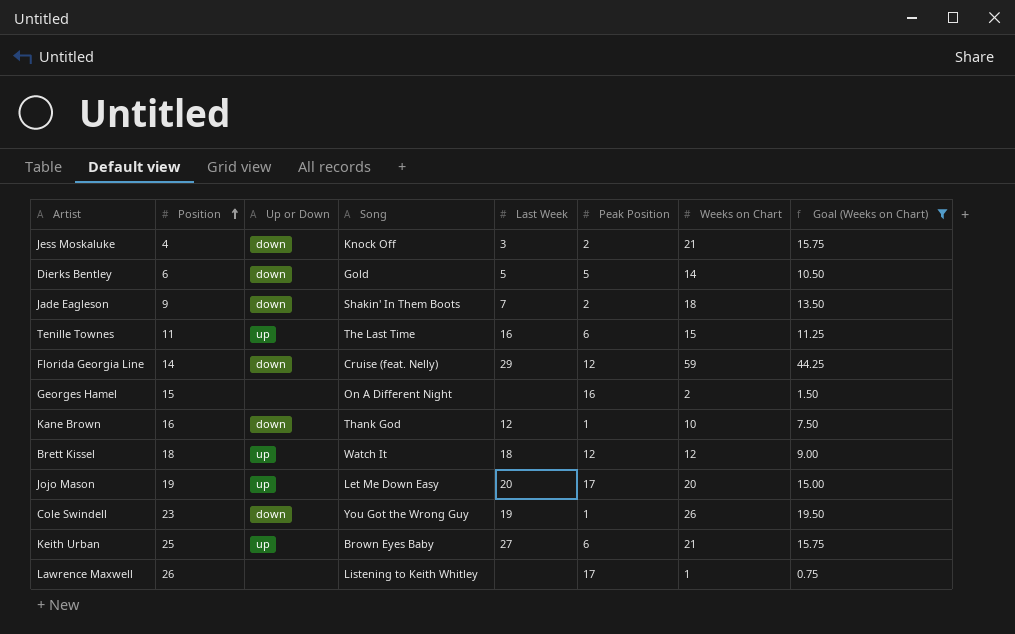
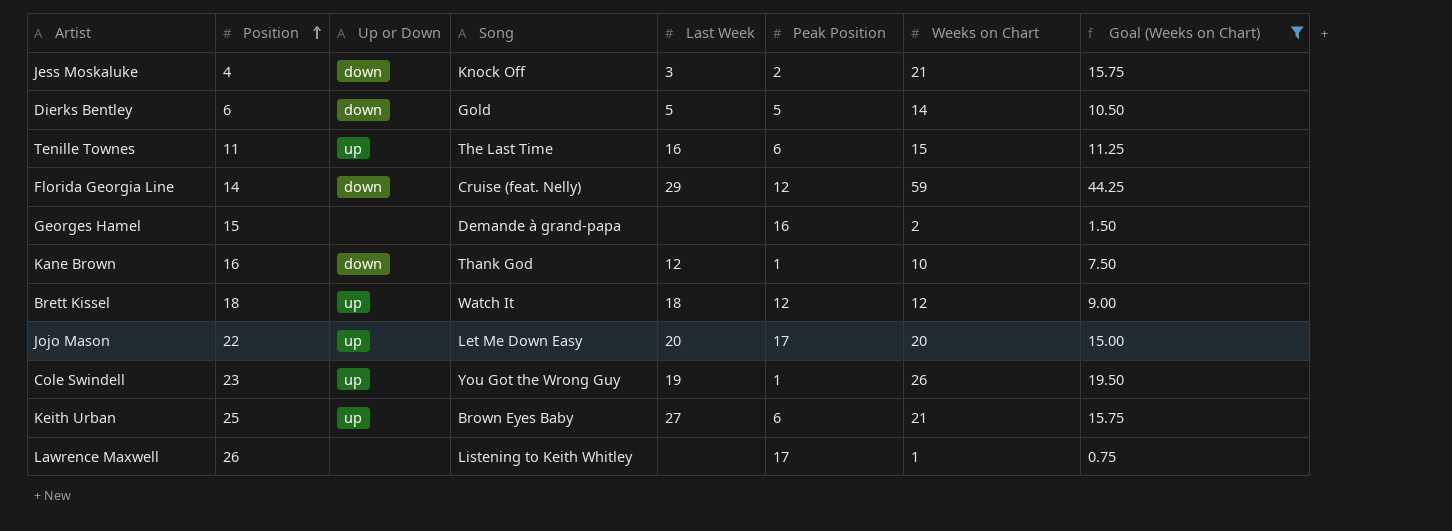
row Jade Eagleson: 9 | down | Shakin' In Them Boots | 7 | 2 | 18 | 13.50 -> none
Georges Hamel | Song: On A Different Night -> Demande à grand-papa
Jojo Mason | Position: 19 -> 22
Cole Swindell | Up or Down: down -> up

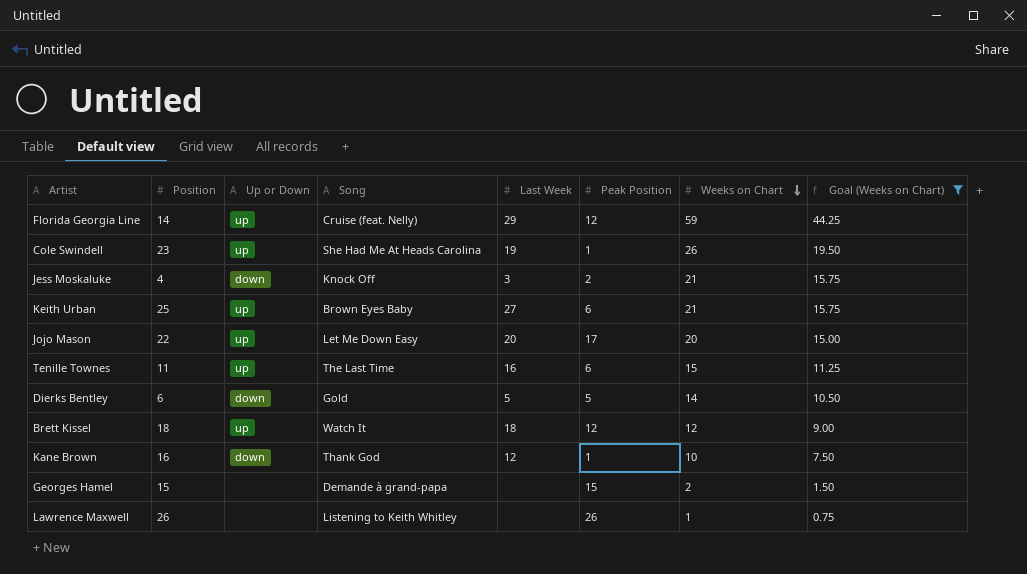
row order: Position ascending -> Weeks on Chart descending
Florida Georgia Line | Up or Down: down -> up
Cole Swindell | Song: You Got the Wrong Guy -> She Had Me At Heads Carolina
Georges Hamel | Peak Position: 16 -> 15
Lawrence Maxwell | Peak Position: 17 -> 26

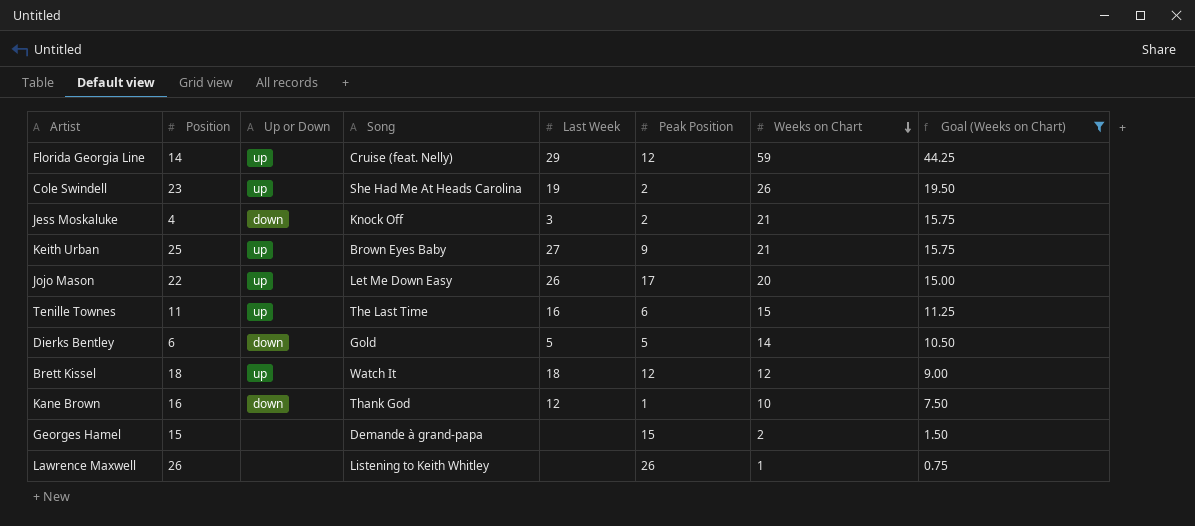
Cole Swindell | Peak Position: 1 -> 2
Keith Urban | Peak Position: 6 -> 9
Jojo Mason | Last Week: 20 -> 26

